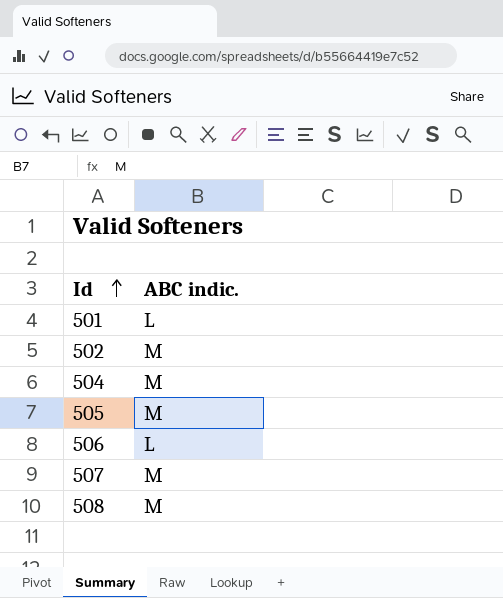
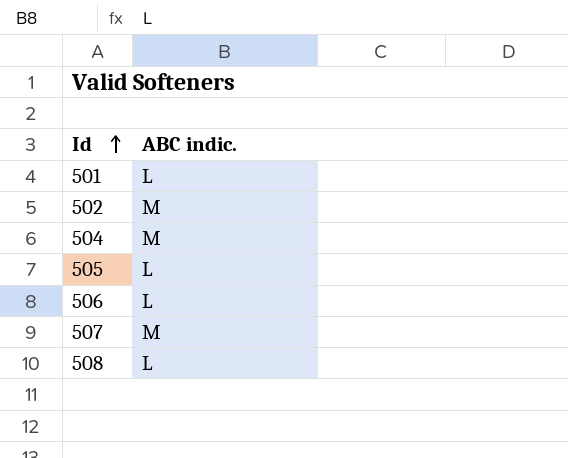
505 | ABC indic.: M -> L
508 | ABC indic.: M -> L

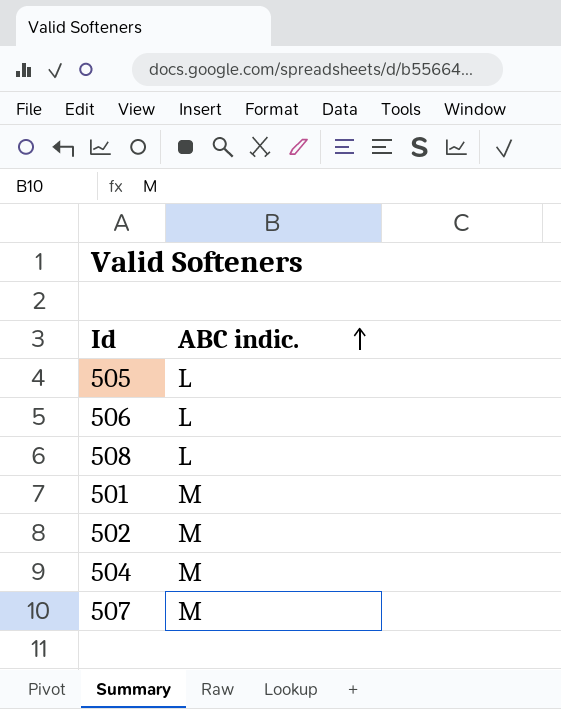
row order: Id ascending -> ABC indic. ascending
501 | ABC indic.: L -> M

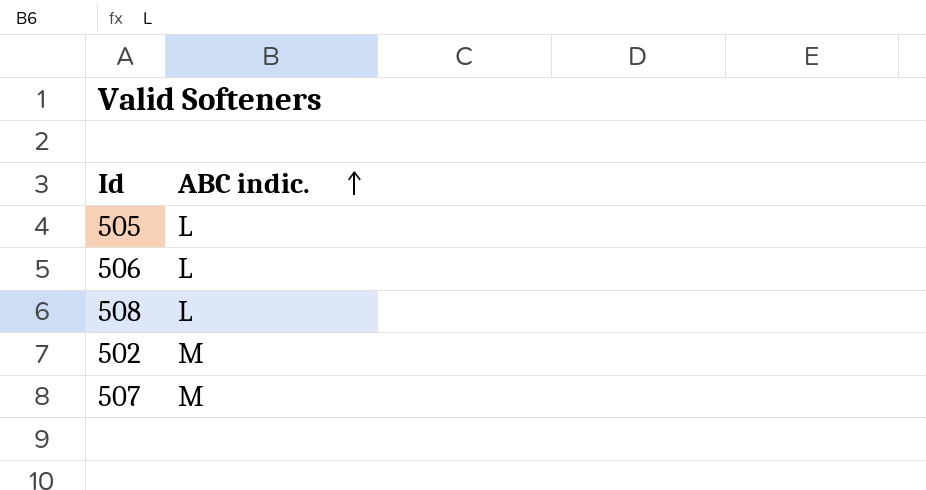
row 501: M -> none
row 504: M -> none

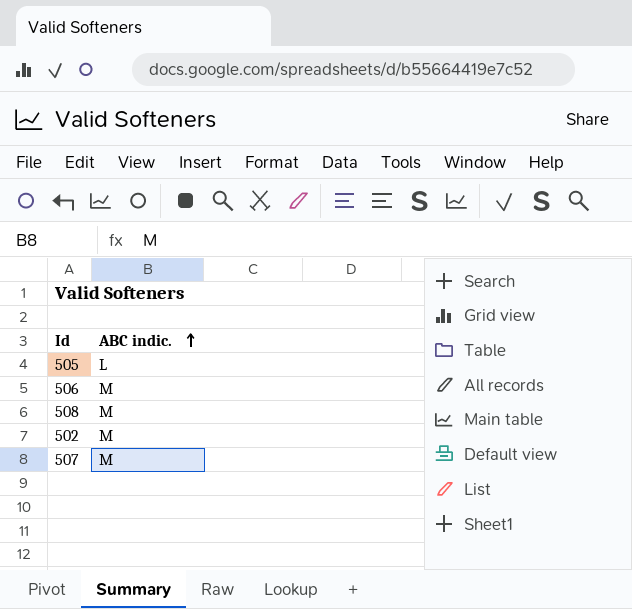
506 | ABC indic.: L -> M
508 | ABC indic.: L -> M

